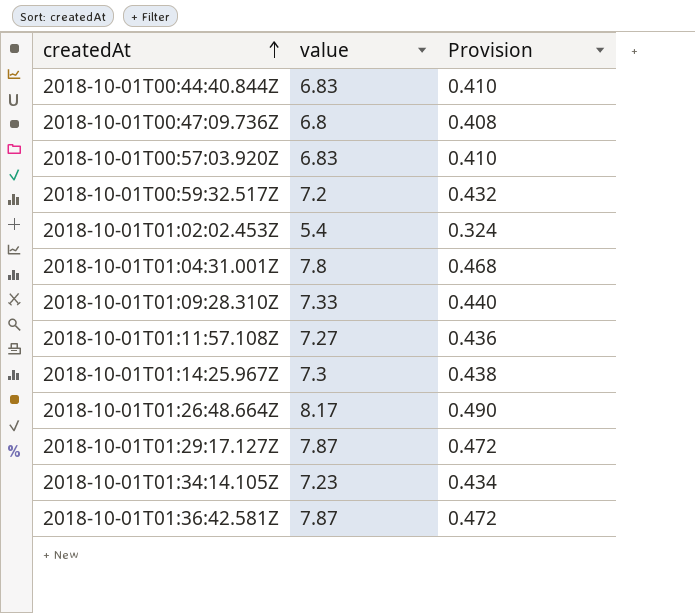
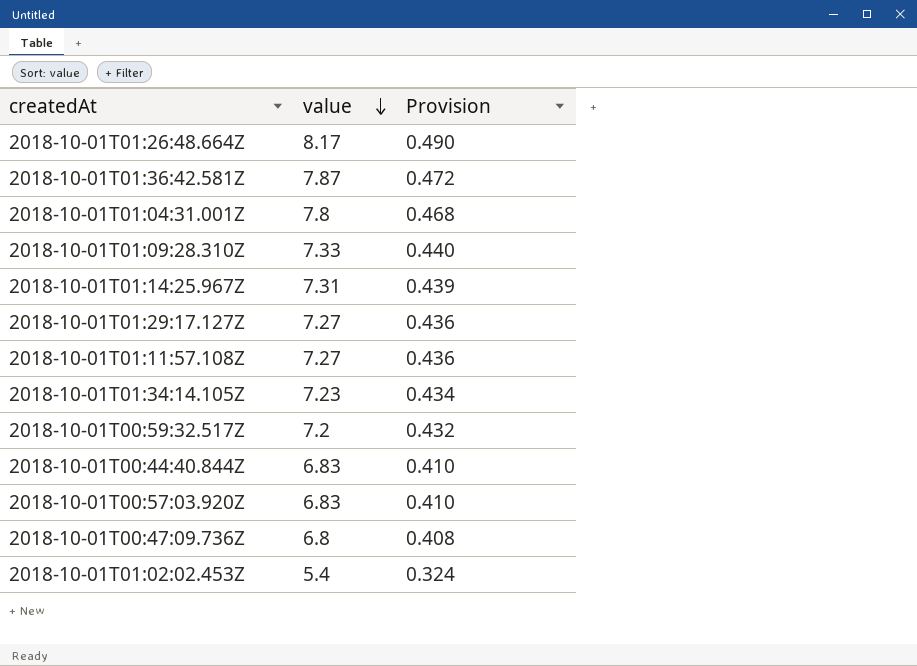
row order: createdAt ascending -> value descending
2018-10-01T01:14:25.967Z | value: 7.3 -> 7.31
2018-10-01T01:14:25.967Z | Provision: 0.438 -> 0.439
2018-10-01T01:29:17.127Z | value: 7.87 -> 7.27
2018-10-01T01:29:17.127Z | Provision: 0.472 -> 0.436

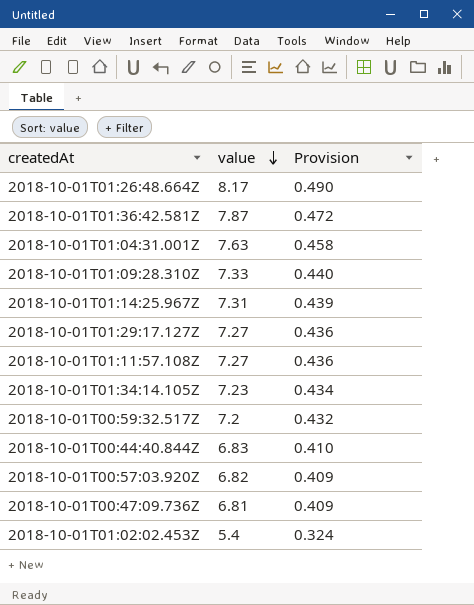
2018-10-01T01:04:31.001Z | value: 7.8 -> 7.63
2018-10-01T01:04:31.001Z | Provision: 0.468 -> 0.458
2018-10-01T00:57:03.920Z | value: 6.83 -> 6.82
2018-10-01T00:57:03.920Z | Provision: 0.410 -> 0.409
2018-10-01T00:47:09.736Z | value: 6.8 -> 6.81
2018-10-01T00:47:09.736Z | Provision: 0.408 -> 0.409

